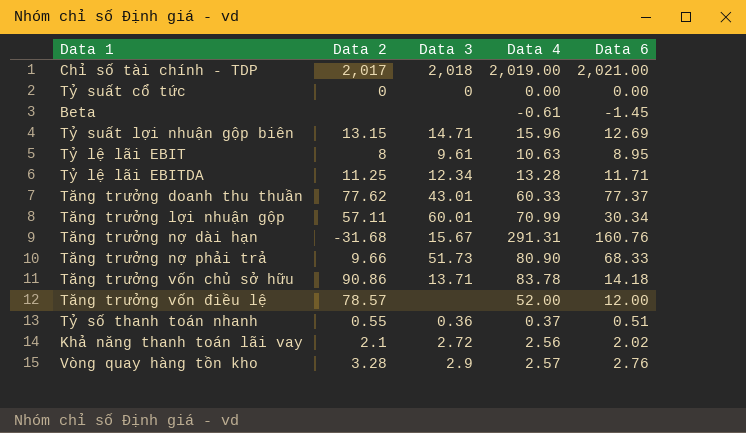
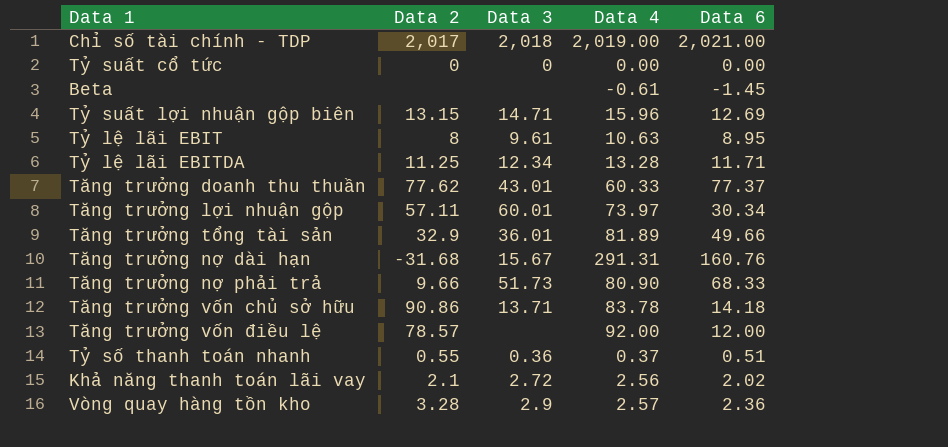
Tăng trưởng lợi nhuận gộp | Data 4: 70.99 -> 73.97
row Tăng trưởng tổng tài sản: none -> 32.9 | 36.01 | 81.89 | 49.66
Tăng trưởng vốn điều lệ | Data 4: 52.00 -> 92.00
Vòng quay hàng tồn kho | Data 6: 2.76 -> 2.36

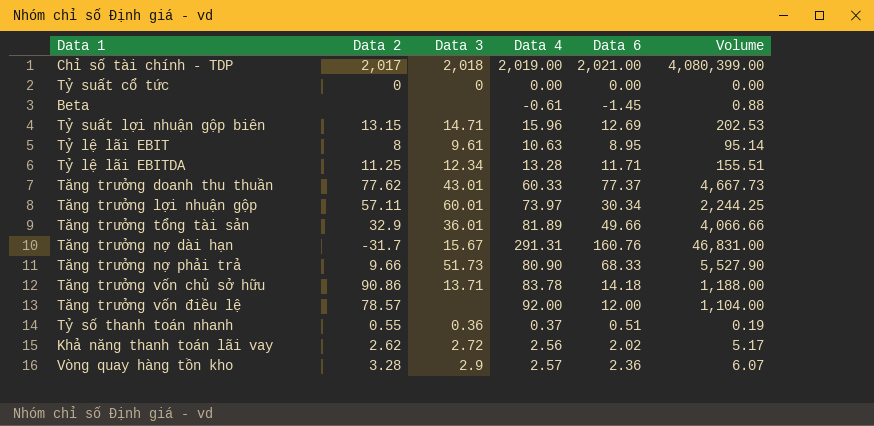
column Volume | formula: none -> [Data 4] * [Data 6]
Tăng trưởng nợ dài hạn | Data 2: -31.68 -> -31.7
Khả năng thanh toán lãi vay | Data 2: 2.1 -> 2.62

